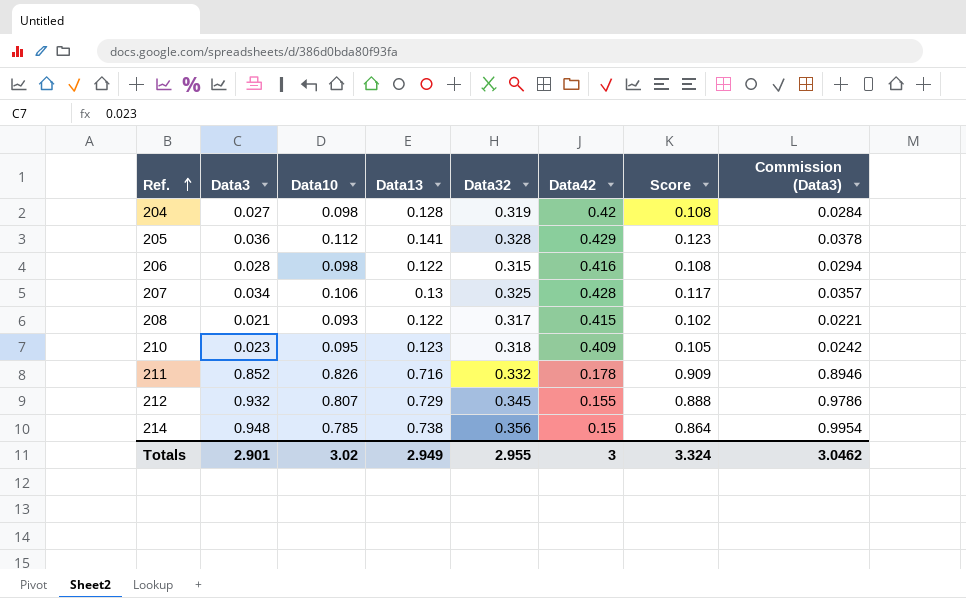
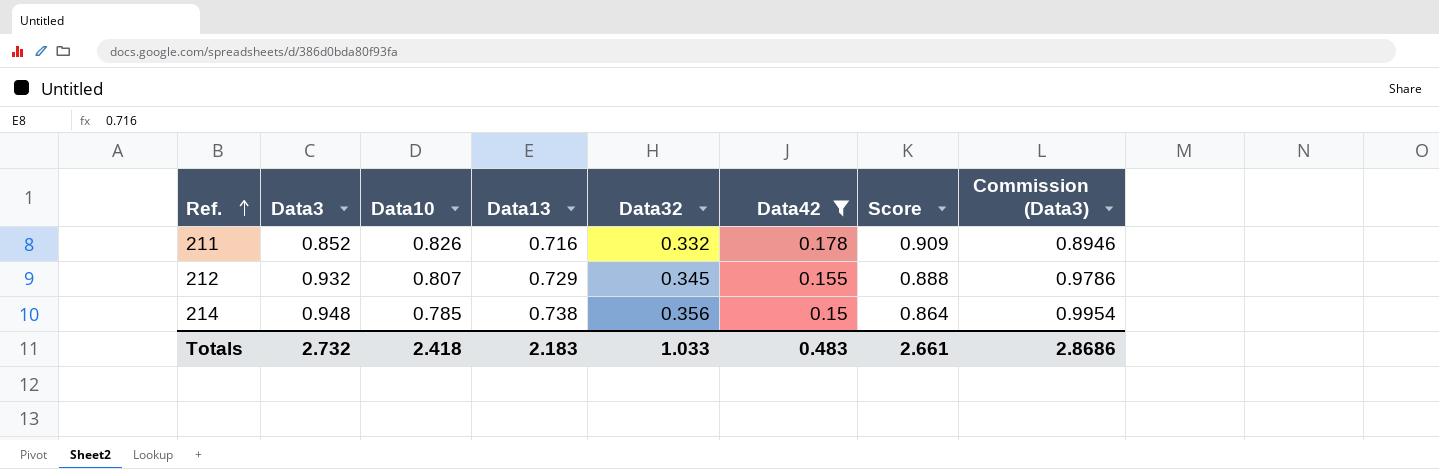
filter: none -> Data42 <= 0.178
Totals | Data3: 2.901 -> 2.732
Totals | Data10: 3.02 -> 2.418
Totals | Data13: 2.949 -> 2.183
Totals | Data32: 2.955 -> 1.033
Totals | Data42: 3 -> 0.483
Totals | Score: 3.324 -> 2.661
Totals | Commission (Data3): 3.0462 -> 2.8686

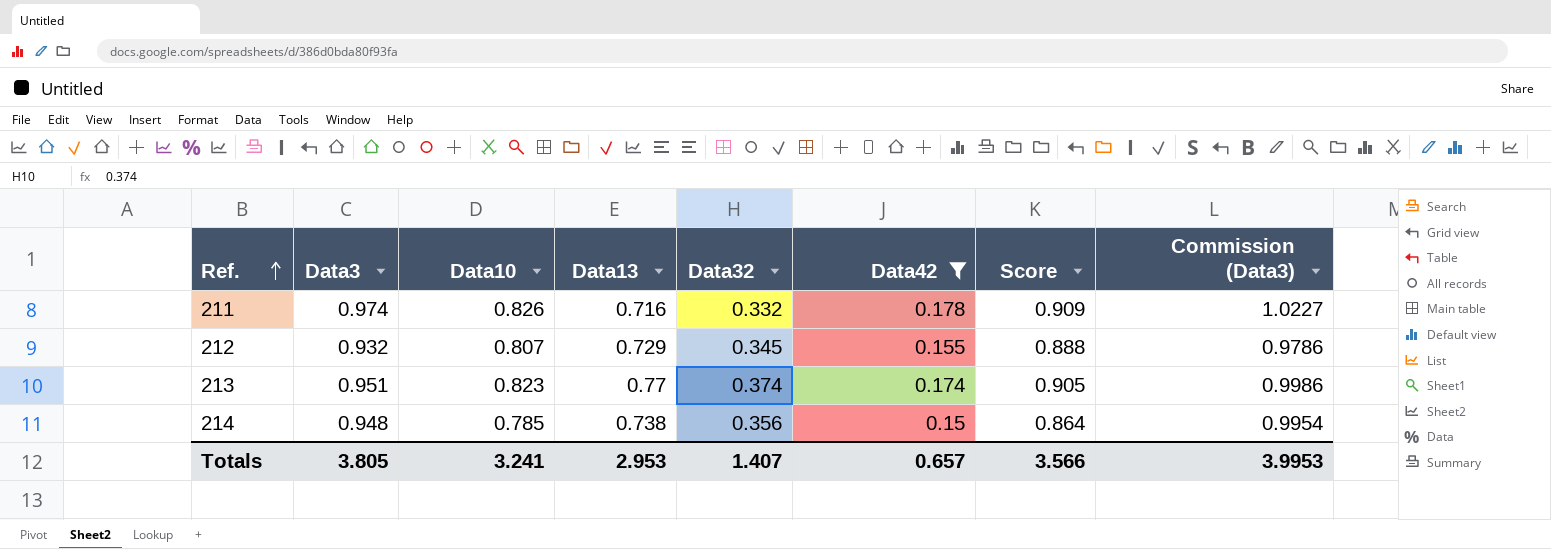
211 | Data3: 0.852 -> 0.974
211 | Commission (Data3): 0.8946 -> 1.0227
row 213: none -> 0.951 | 0.823 | 0.77 | 0.374 | 0.174 | 0.905 | 0.9986
Totals | Data3: 2.732 -> 3.805
Totals | Data10: 2.418 -> 3.241
Totals | Data13: 2.183 -> 2.953
Totals | Data32: 1.033 -> 1.407
Totals | Data42: 0.483 -> 0.657
Totals | Score: 2.661 -> 3.566
Totals | Commission (Data3): 2.8686 -> 3.9953

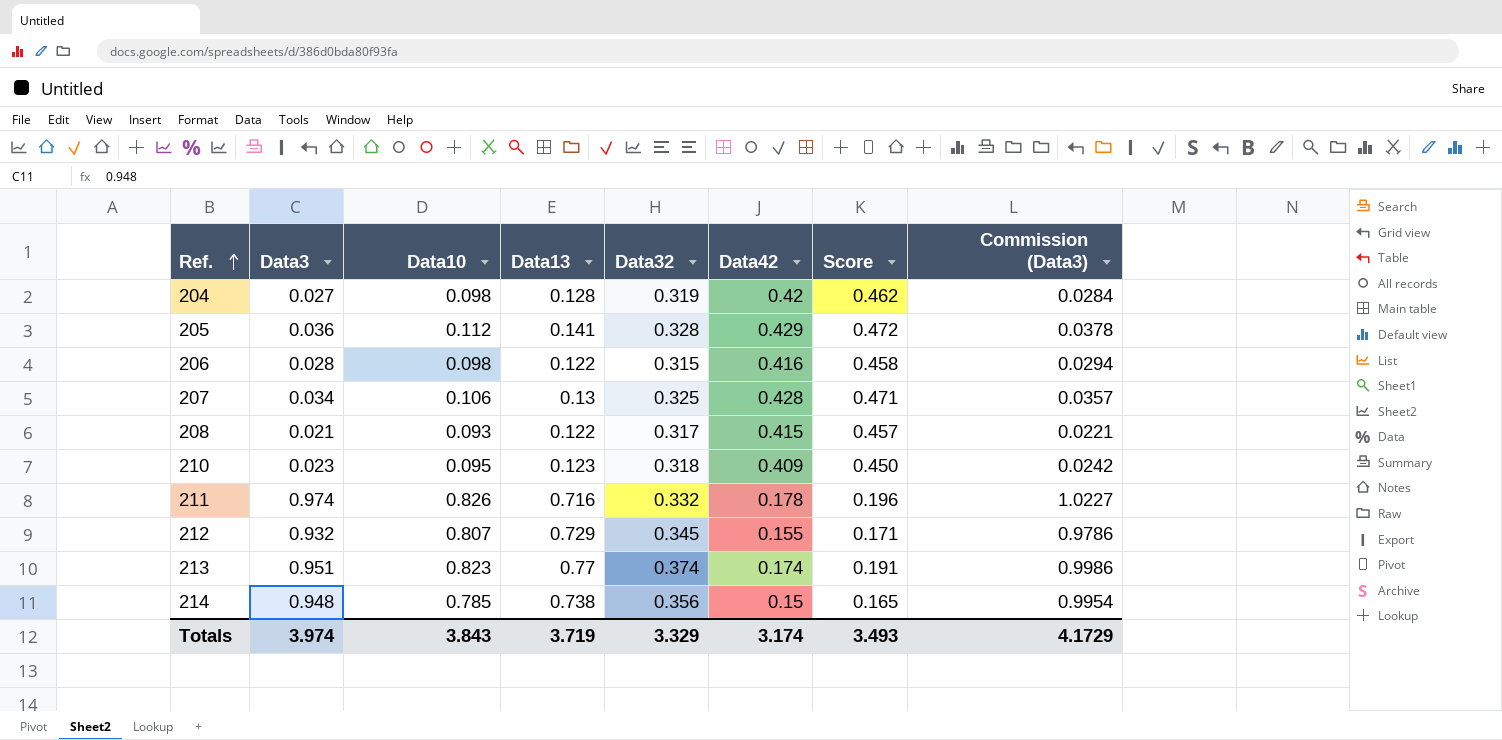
filter: Data42 <= 0.178 -> none
column Score | formula: [Data10] * 1.1 -> [Data42] * 1.1
Totals | Data3: 3.805 -> 3.974
Totals | Data10: 3.241 -> 3.843
Totals | Data13: 2.953 -> 3.719
Totals | Data32: 1.407 -> 3.329
Totals | Data42: 0.657 -> 3.174
Totals | Score: 3.566 -> 3.493
Totals | Commission (Data3): 3.9953 -> 4.1729

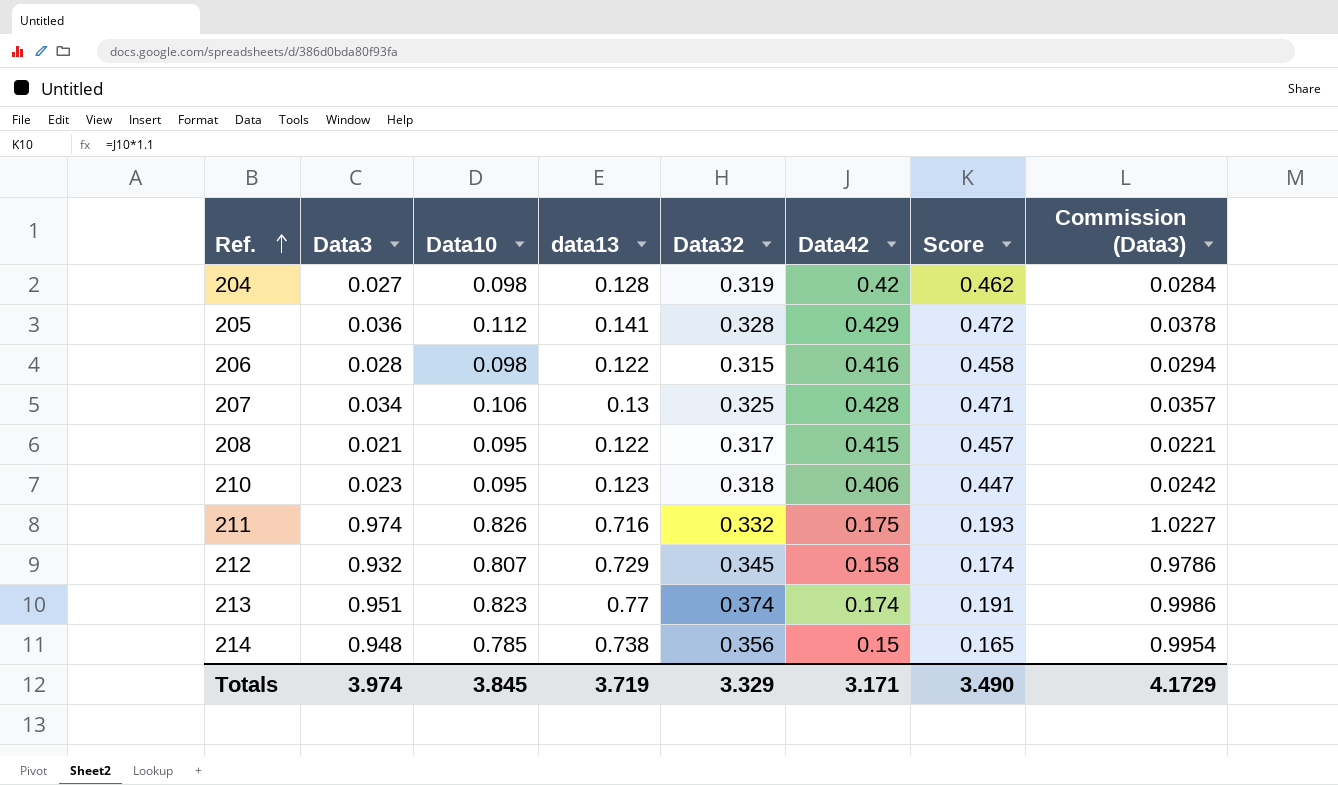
column name: Data13 -> data13
208 | Data10: 0.093 -> 0.095
210 | Data42: 0.409 -> 0.406
210 | Score: 0.450 -> 0.447
211 | Data42: 0.178 -> 0.175
211 | Score: 0.196 -> 0.193
212 | Data42: 0.155 -> 0.158
212 | Score: 0.171 -> 0.174
Totals | Data10: 3.843 -> 3.845
Totals | Data42: 3.174 -> 3.171
Totals | Score: 3.493 -> 3.490

